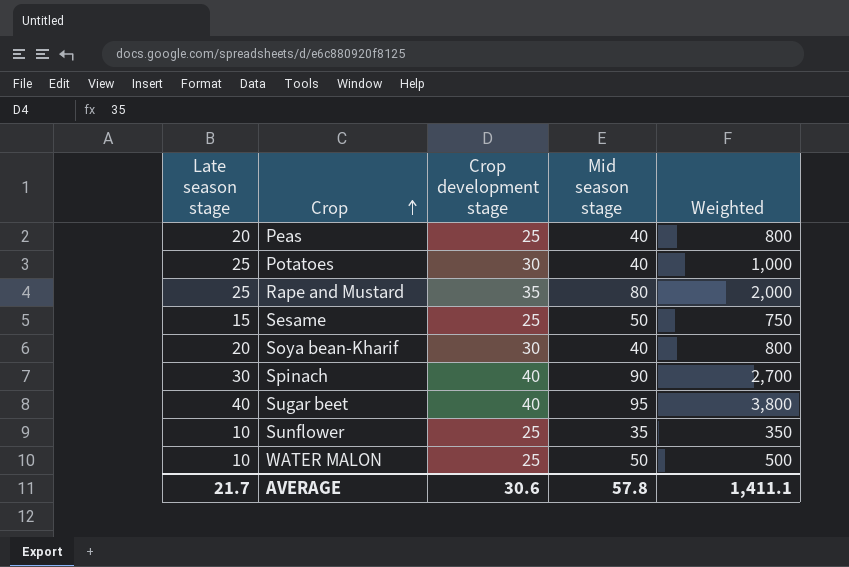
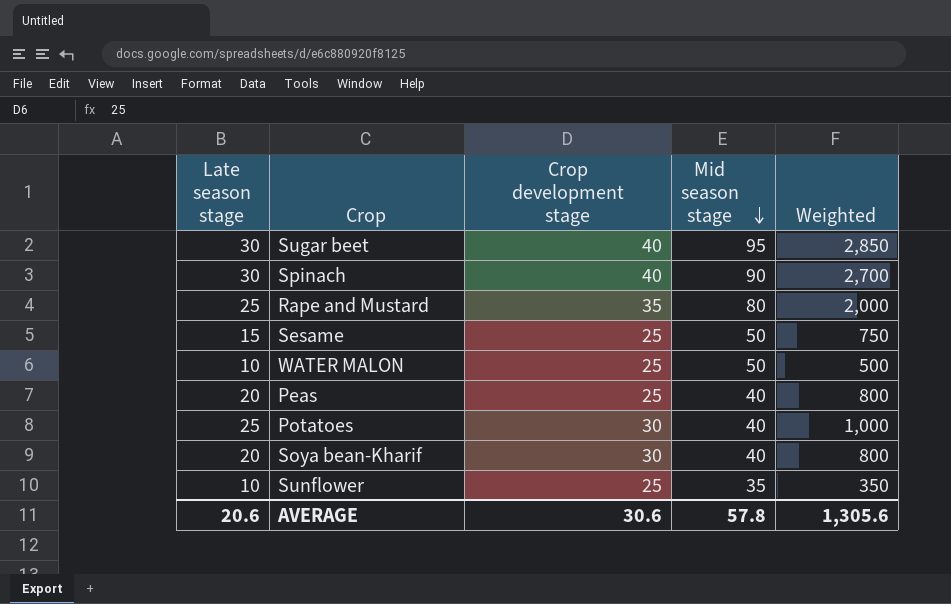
row order: Crop ascending -> Mid season stage descending
Sugar beet | Late season stage: 40 -> 30
Sugar beet | Weighted: 3,800 -> 2,850
AVERAGE | Late season stage: 21.7 -> 20.6
AVERAGE | Weighted: 1,411.1 -> 1,305.6

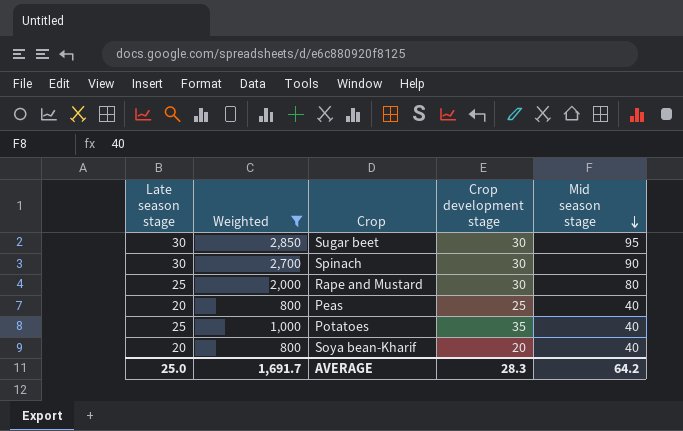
filter: none -> Weighted >= 800
column Weighted | position: 5 -> 2
Sugar beet | Crop development stage: 40 -> 30
Spinach | Crop development stage: 40 -> 30
Rape and Mustard | Crop development stage: 35 -> 30
Potatoes | Crop development stage: 30 -> 35
Soya bean-Kharif | Crop development stage: 30 -> 20
AVERAGE | Late season stage: 20.6 -> 25.0
AVERAGE | Weighted: 1,305.6 -> 1,691.7
AVERAGE | Crop development stage: 30.6 -> 28.3
AVERAGE | Mid season stage: 57.8 -> 64.2

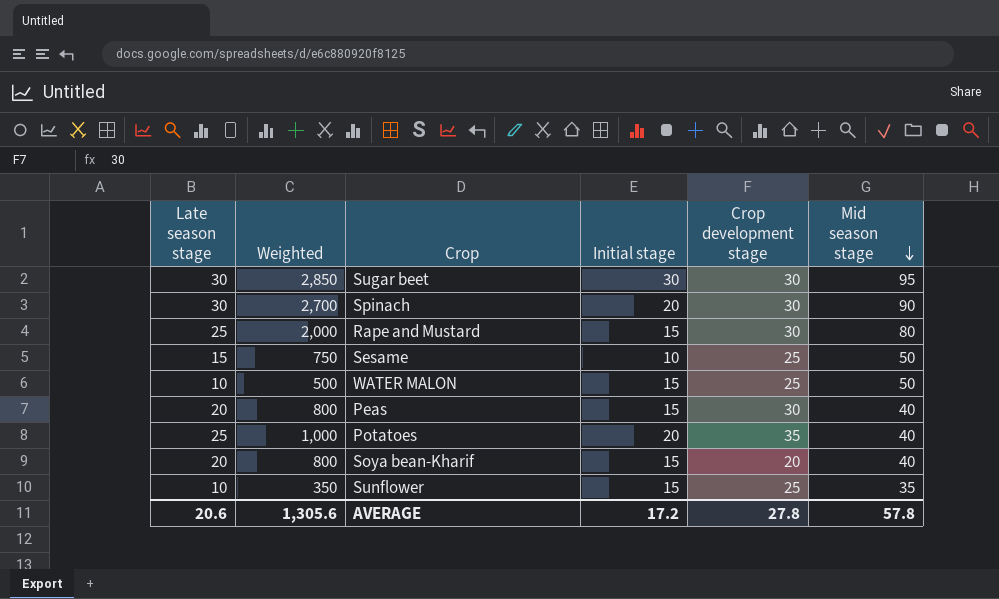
filter: Weighted >= 800 -> none
column Initial stage | position: none -> 4
Peas | Crop development stage: 25 -> 30
AVERAGE | Late season stage: 25.0 -> 20.6
AVERAGE | Weighted: 1,691.7 -> 1,305.6
AVERAGE | Crop development stage: 28.3 -> 27.8
AVERAGE | Mid season stage: 64.2 -> 57.8

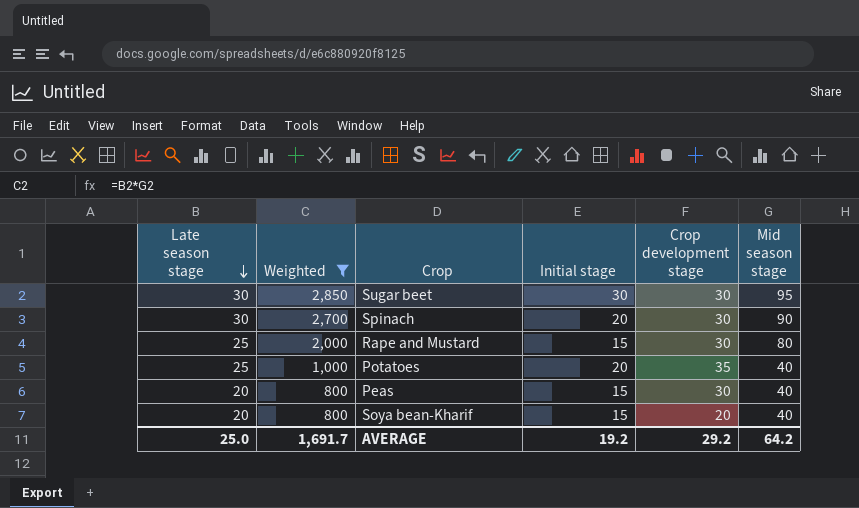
filter: none -> Weighted >= 800
row order: Mid season stage descending -> Late season stage descending
AVERAGE | Late season stage: 20.6 -> 25.0
AVERAGE | Weighted: 1,305.6 -> 1,691.7
AVERAGE | Initial stage: 17.2 -> 19.2
AVERAGE | Crop development stage: 27.8 -> 29.2
AVERAGE | Mid season stage: 57.8 -> 64.2

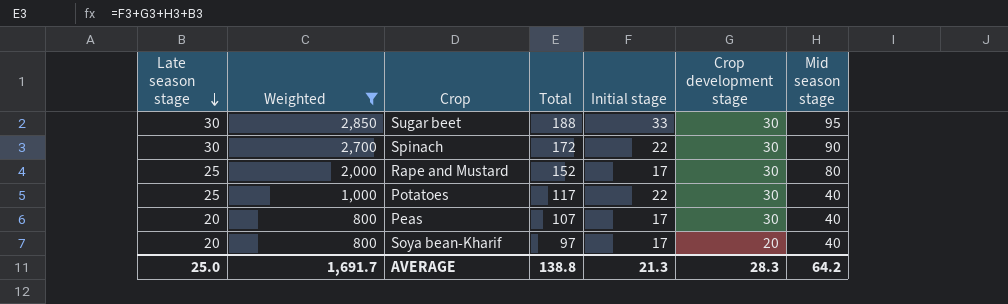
column Total | formula: none -> [Late season stage] + [Initial stage] + [Crop development stage] + [Mid season stage]
Sugar beet | Initial stage: 30 -> 33
Spinach | Initial stage: 20 -> 22
Rape and Mustard | Initial stage: 15 -> 17
Potatoes | Initial stage: 20 -> 22
Potatoes | Crop development stage: 35 -> 30
Peas | Initial stage: 15 -> 17
Soya bean-Kharif | Initial stage: 15 -> 17
AVERAGE | Initial stage: 19.2 -> 21.3
AVERAGE | Crop development stage: 29.2 -> 28.3

